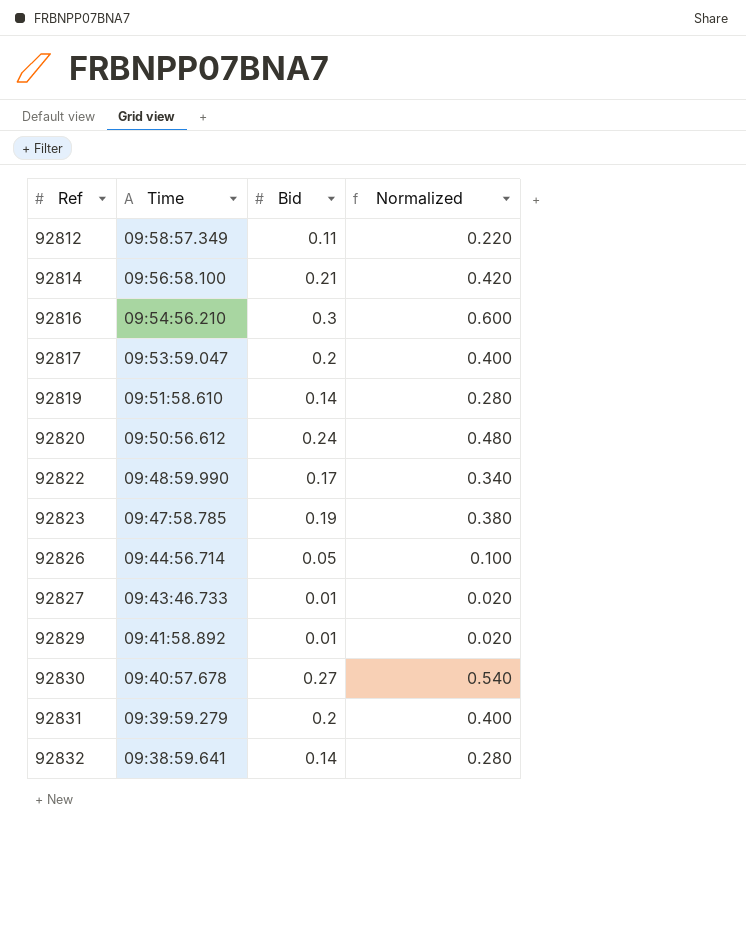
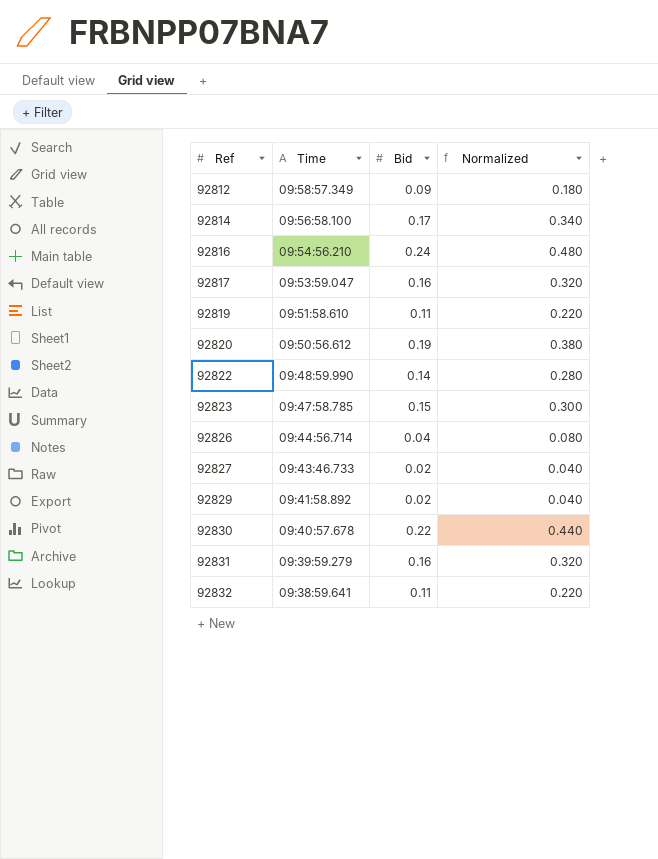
92812 | Bid: 0.11 -> 0.09
92812 | Normalized: 0.220 -> 0.180
92814 | Bid: 0.21 -> 0.17
92814 | Normalized: 0.420 -> 0.340
92816 | Bid: 0.3 -> 0.24
92816 | Normalized: 0.600 -> 0.480
92817 | Bid: 0.2 -> 0.16
92817 | Normalized: 0.400 -> 0.320
92819 | Bid: 0.14 -> 0.11
92819 | Normalized: 0.280 -> 0.220
92820 | Bid: 0.24 -> 0.19
92820 | Normalized: 0.480 -> 0.380
92822 | Bid: 0.17 -> 0.14
92822 | Normalized: 0.340 -> 0.280
92823 | Bid: 0.19 -> 0.15
92823 | Normalized: 0.380 -> 0.300
92826 | Bid: 0.05 -> 0.04
92826 | Normalized: 0.100 -> 0.080
92827 | Bid: 0.01 -> 0.02
92827 | Normalized: 0.020 -> 0.040
92829 | Bid: 0.01 -> 0.02
92829 | Normalized: 0.020 -> 0.040
92830 | Bid: 0.27 -> 0.22
92830 | Normalized: 0.540 -> 0.440
92831 | Bid: 0.2 -> 0.16
92831 | Normalized: 0.400 -> 0.320
92832 | Bid: 0.14 -> 0.11
92832 | Normalized: 0.280 -> 0.220

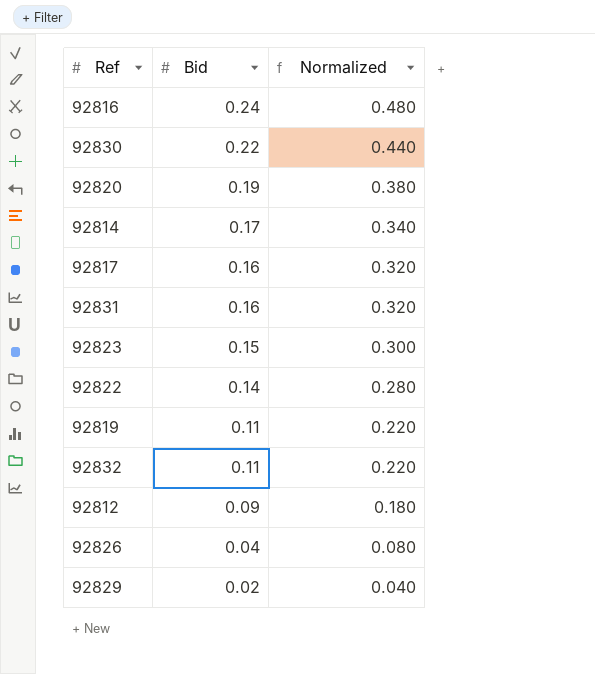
row order: Ref ascending -> Bid descending
column Time | position: 2 -> none
row 92827: 09:43:46.733 | 0.02 | 0.040 -> none

